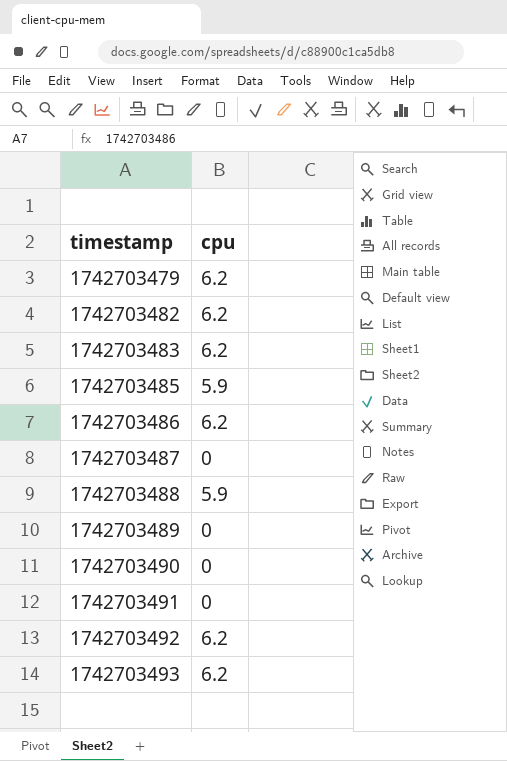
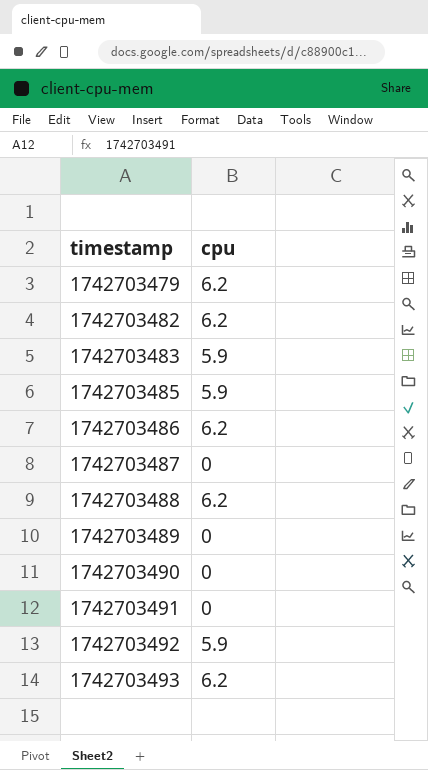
1742703483 | cpu: 6.2 -> 5.9
1742703488 | cpu: 5.9 -> 6.2
1742703492 | cpu: 6.2 -> 5.9

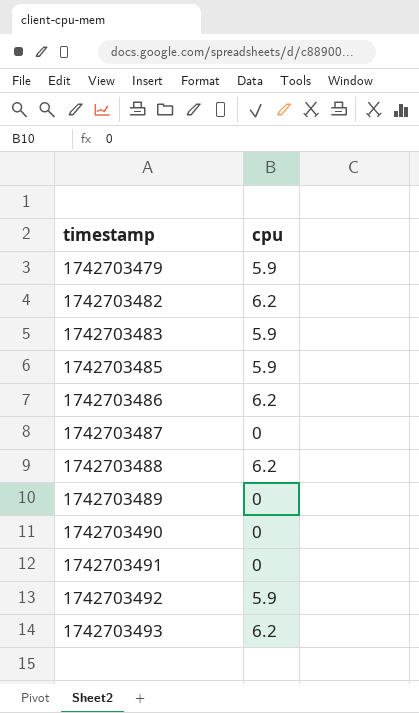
1742703479 | cpu: 6.2 -> 5.9

